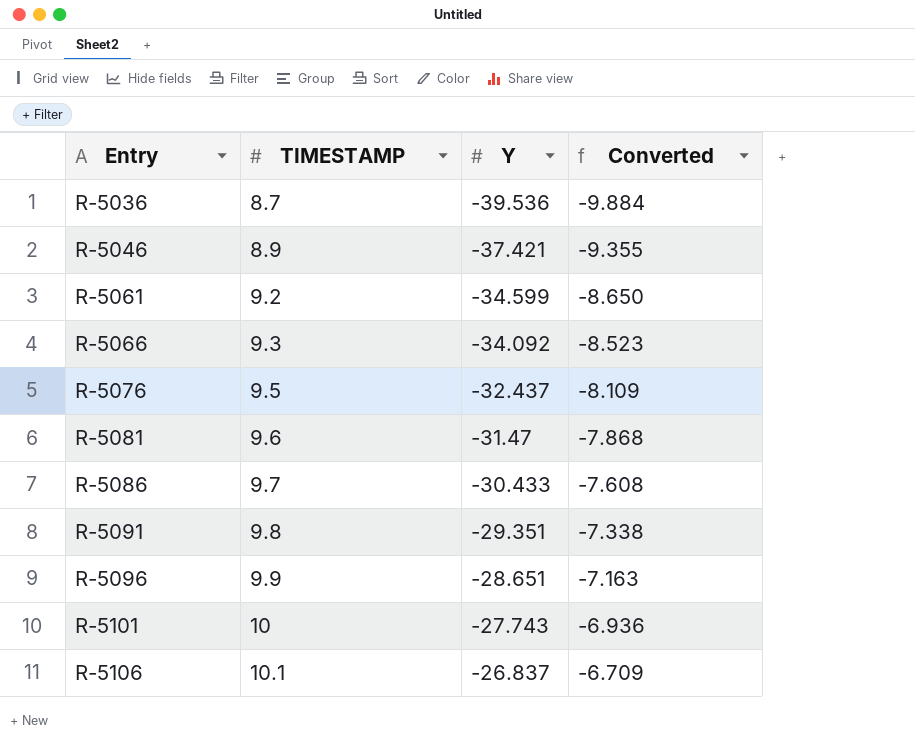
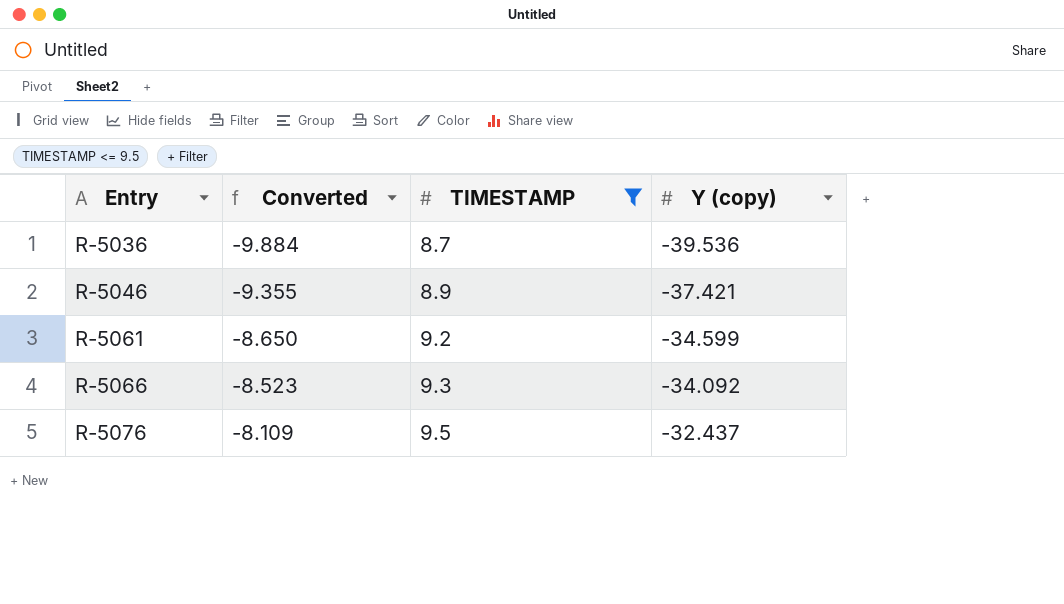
filter: none -> TIMESTAMP <= 9.5
column Converted | position: 4 -> 2
column name: Y -> Y (copy)

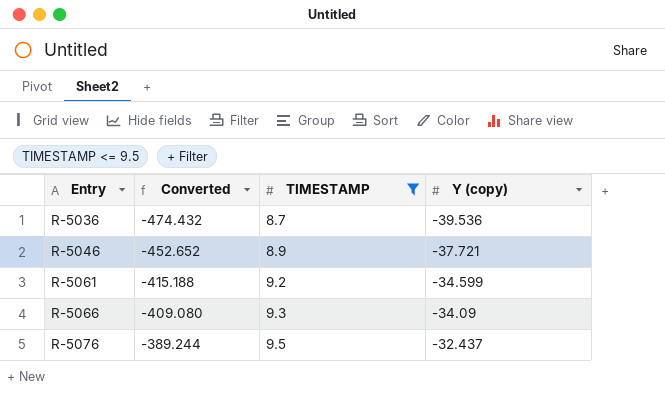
column Converted | formula: [Y (copy)] * 0.25 -> [Y (copy)] * 12
R-5046 | Y (copy): -37.421 -> -37.721
R-5066 | Y (copy): -34.092 -> -34.09

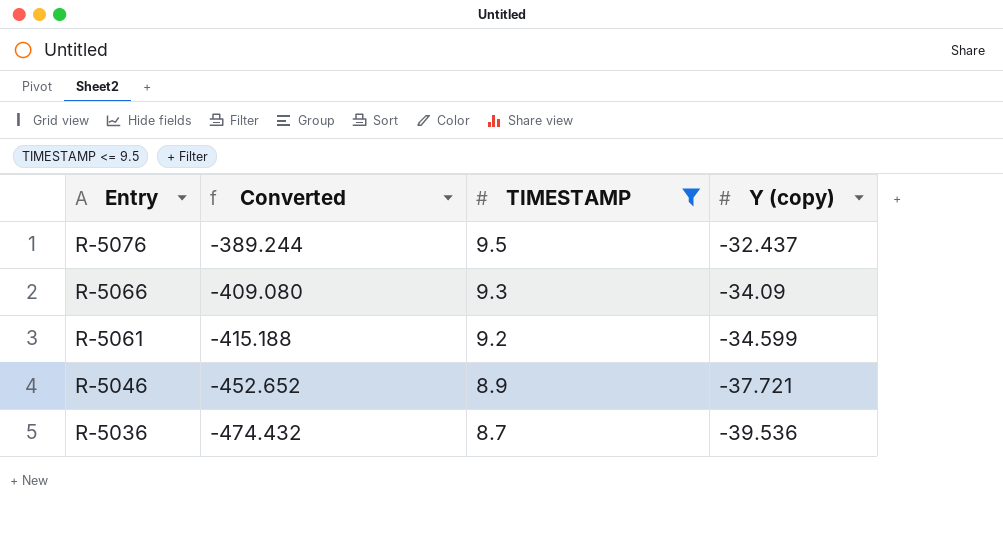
row order: Entry ascending -> Entry descending

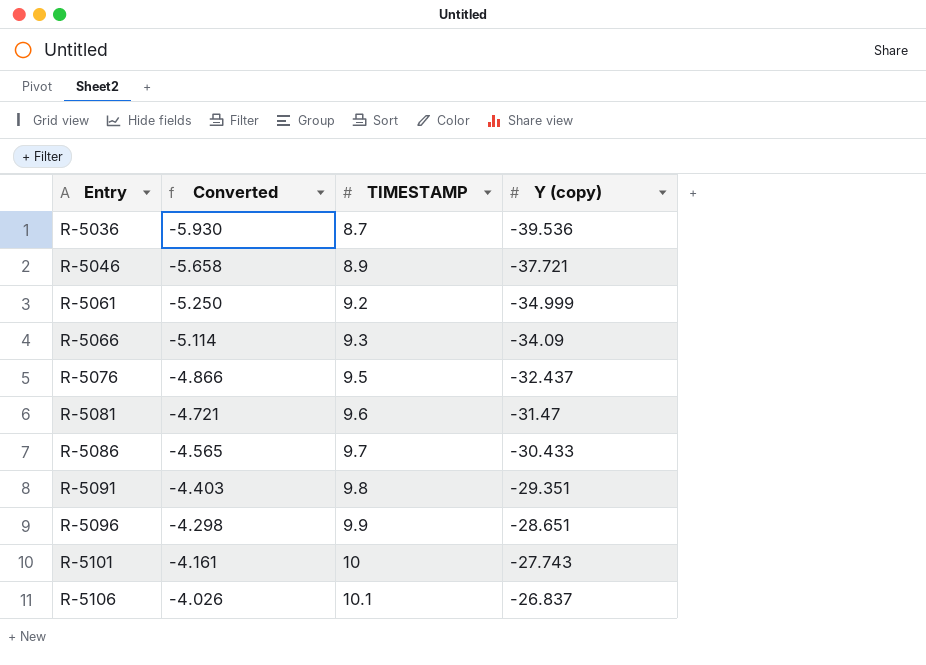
filter: TIMESTAMP <= 9.5 -> none
row order: Entry descending -> Entry ascending
column Converted | formula: [Y (copy)] * 12 -> [Y (copy)] * 0.15
R-5061 | Y (copy): -34.599 -> -34.999

